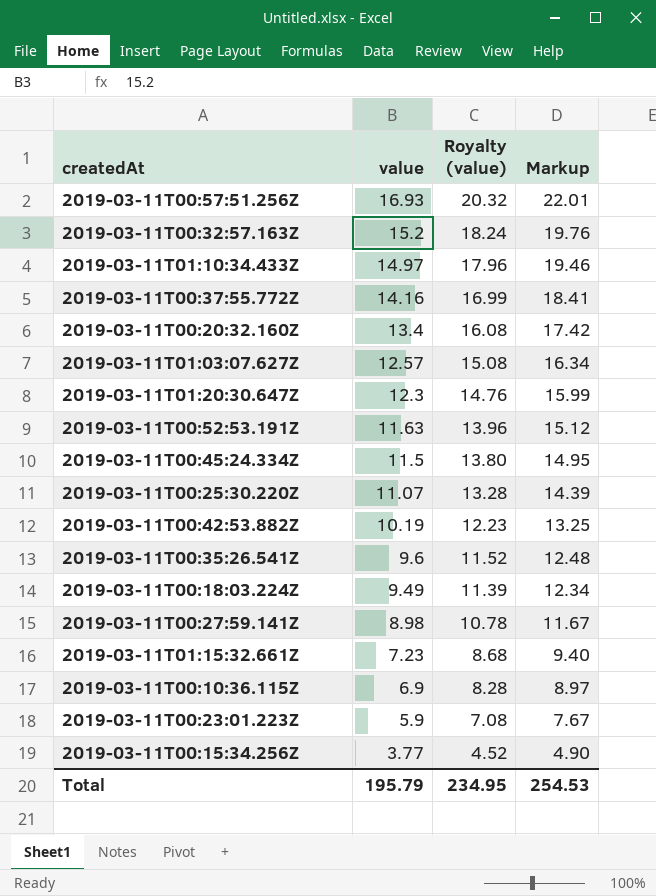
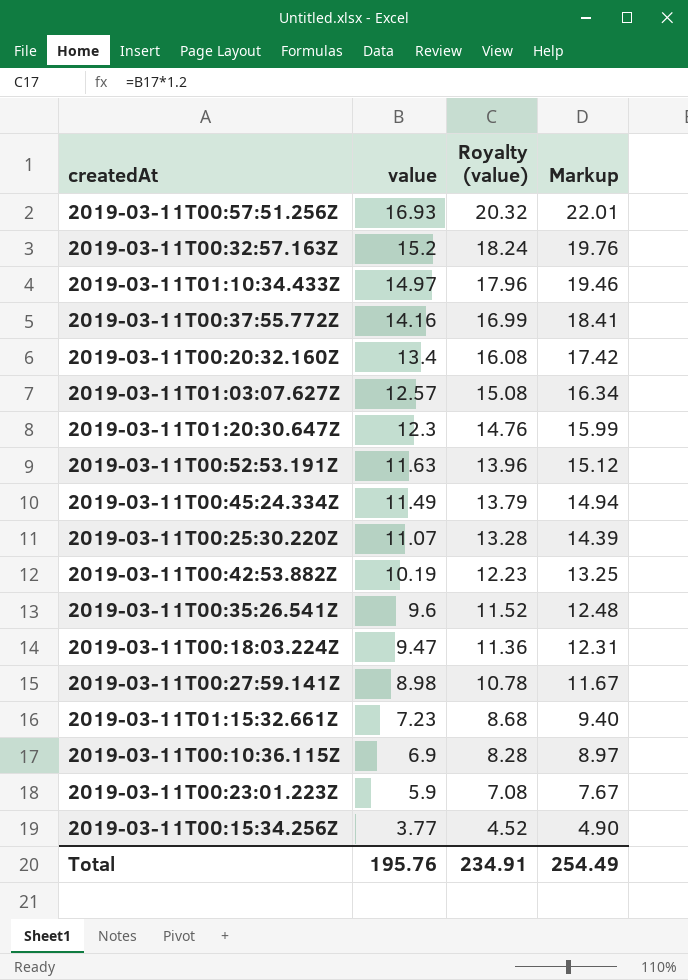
2019-03-11T00:45:24.334Z | value: 11.5 -> 11.49
2019-03-11T00:45:24.334Z | Royalty (value): 13.80 -> 13.79
2019-03-11T00:45:24.334Z | Markup: 14.95 -> 14.94
2019-03-11T00:18:03.224Z | value: 9.49 -> 9.47
2019-03-11T00:18:03.224Z | Royalty (value): 11.39 -> 11.36
2019-03-11T00:18:03.224Z | Markup: 12.34 -> 12.31
Total | value: 195.79 -> 195.76
Total | Royalty (value): 234.95 -> 234.91
Total | Markup: 254.53 -> 254.49

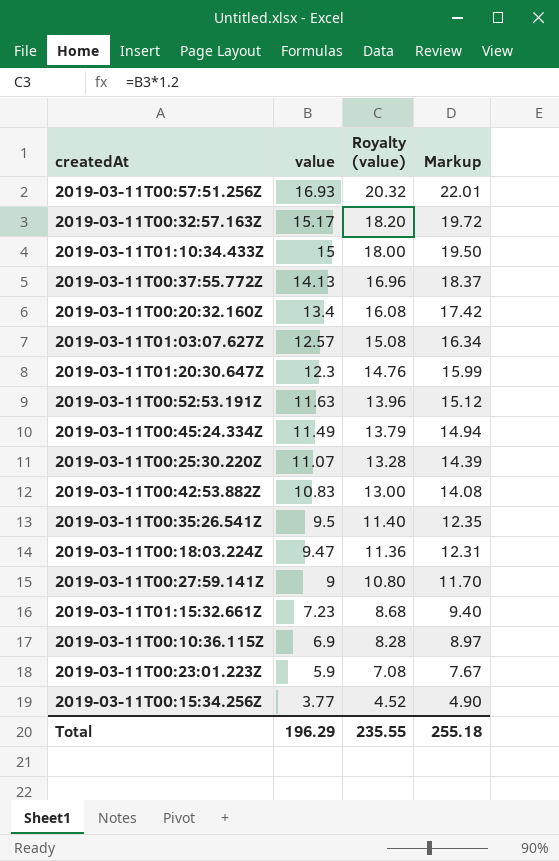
2019-03-11T00:32:57.163Z | value: 15.2 -> 15.17
2019-03-11T00:32:57.163Z | Royalty (value): 18.24 -> 18.20
2019-03-11T00:32:57.163Z | Markup: 19.76 -> 19.72
2019-03-11T01:10:34.433Z | value: 14.97 -> 15
2019-03-11T01:10:34.433Z | Royalty (value): 17.96 -> 18.00
2019-03-11T01:10:34.433Z | Markup: 19.46 -> 19.50
2019-03-11T00:37:55.772Z | value: 14.16 -> 14.13
2019-03-11T00:37:55.772Z | Royalty (value): 16.99 -> 16.96
2019-03-11T00:37:55.772Z | Markup: 18.41 -> 18.37
2019-03-11T00:42:53.882Z | value: 10.19 -> 10.83
2019-03-11T00:42:53.882Z | Royalty (value): 12.23 -> 13.00
2019-03-11T00:42:53.882Z | Markup: 13.25 -> 14.08
2019-03-11T00:35:26.541Z | value: 9.6 -> 9.5
2019-03-11T00:35:26.541Z | Royalty (value): 11.52 -> 11.40
2019-03-11T00:35:26.541Z | Markup: 12.48 -> 12.35
2019-03-11T00:27:59.141Z | value: 8.98 -> 9
2019-03-11T00:27:59.141Z | Royalty (value): 10.78 -> 10.80
2019-03-11T00:27:59.141Z | Markup: 11.67 -> 11.70
Total | value: 195.76 -> 196.29
Total | Royalty (value): 234.91 -> 235.55
Total | Markup: 254.49 -> 255.18

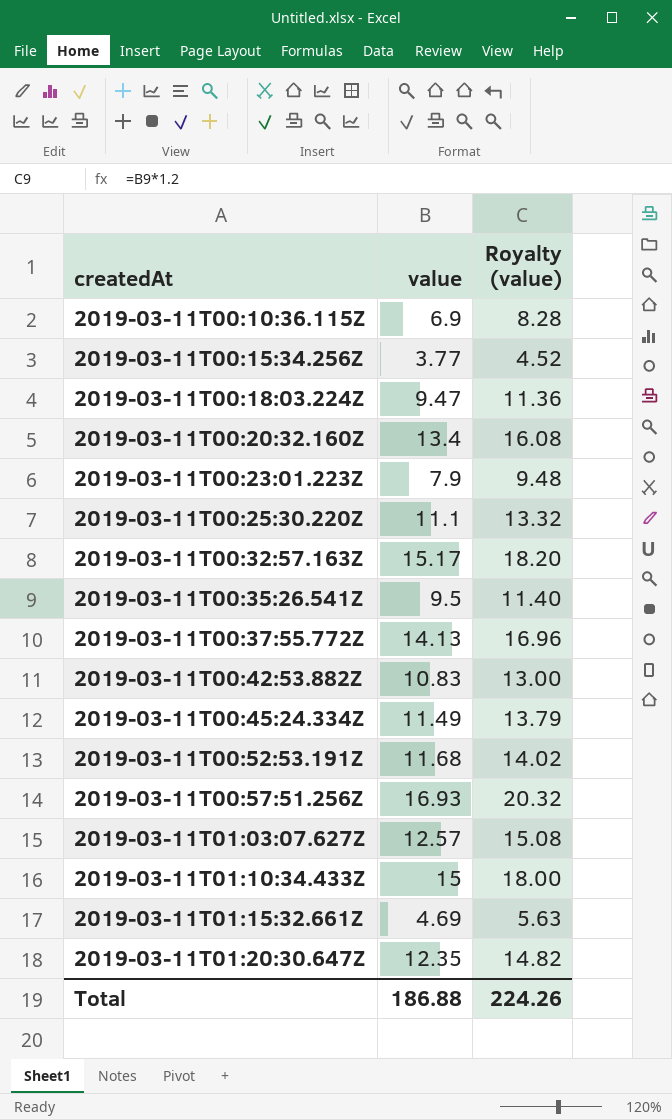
row order: value descending -> createdAt ascending
column Markup | formula: [value] * 1.3 -> none
row 2019-03-11T00:27:59.141Z: 9 | 10.80 | 11.70 -> none
2019-03-11T00:23:01.223Z | value: 5.9 -> 7.9
2019-03-11T00:23:01.223Z | Royalty (value): 7.08 -> 9.48
2019-03-11T00:25:30.220Z | value: 11.07 -> 11.1
2019-03-11T00:25:30.220Z | Royalty (value): 13.28 -> 13.32
2019-03-11T00:52:53.191Z | value: 11.63 -> 11.68
2019-03-11T00:52:53.191Z | Royalty (value): 13.96 -> 14.02
2019-03-11T01:15:32.661Z | value: 7.23 -> 4.69
2019-03-11T01:15:32.661Z | Royalty (value): 8.68 -> 5.63
2019-03-11T01:20:30.647Z | value: 12.3 -> 12.35
2019-03-11T01:20:30.647Z | Royalty (value): 14.76 -> 14.82
Total | value: 196.29 -> 186.88
Total | Royalty (value): 235.55 -> 224.26

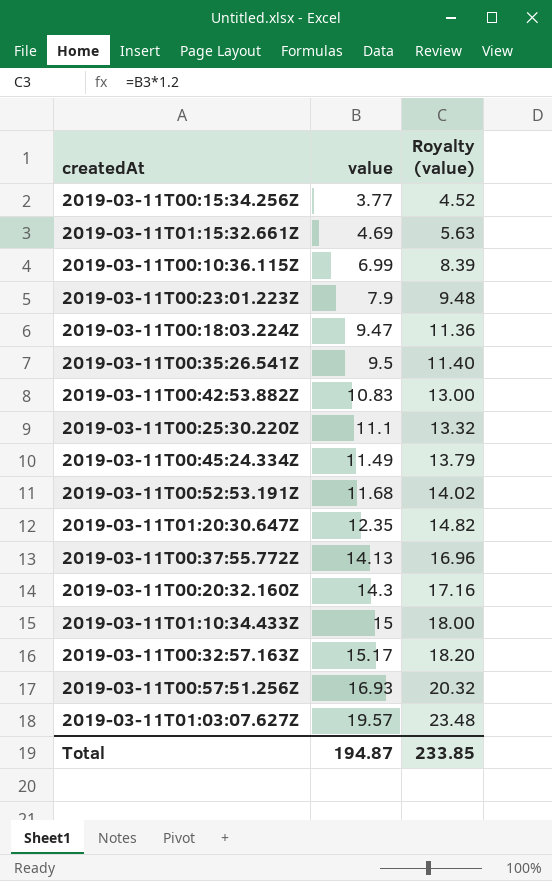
row order: createdAt ascending -> value ascending
2019-03-11T00:10:36.115Z | value: 6.9 -> 6.99
2019-03-11T00:10:36.115Z | Royalty (value): 8.28 -> 8.39
2019-03-11T00:20:32.160Z | value: 13.4 -> 14.3
2019-03-11T00:20:32.160Z | Royalty (value): 16.08 -> 17.16
2019-03-11T01:03:07.627Z | value: 12.57 -> 19.57
2019-03-11T01:03:07.627Z | Royalty (value): 15.08 -> 23.48
Total | value: 186.88 -> 194.87
Total | Royalty (value): 224.26 -> 233.85

